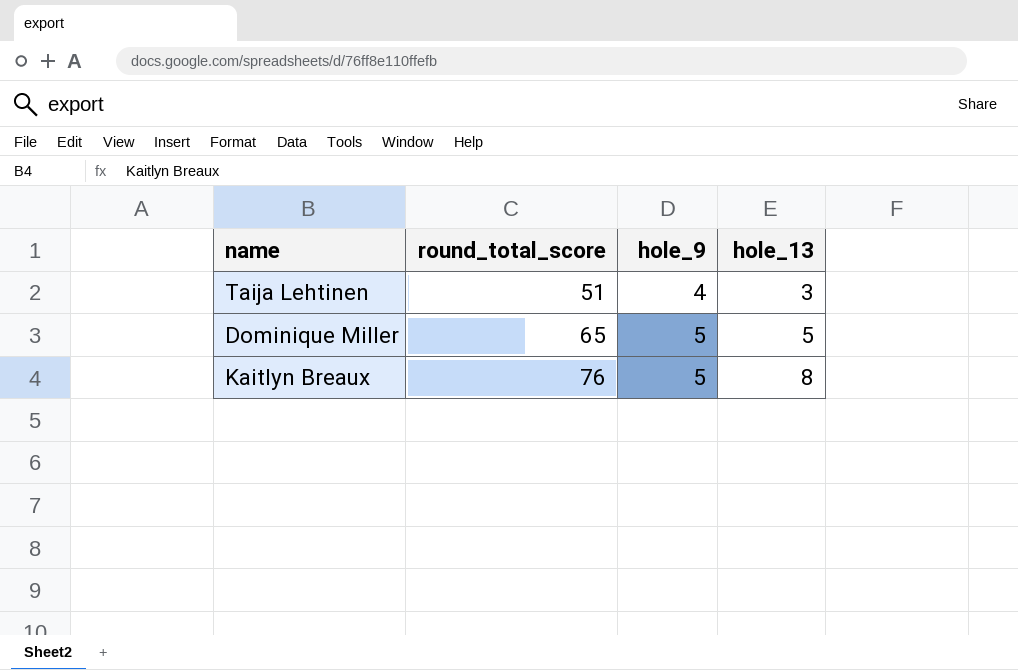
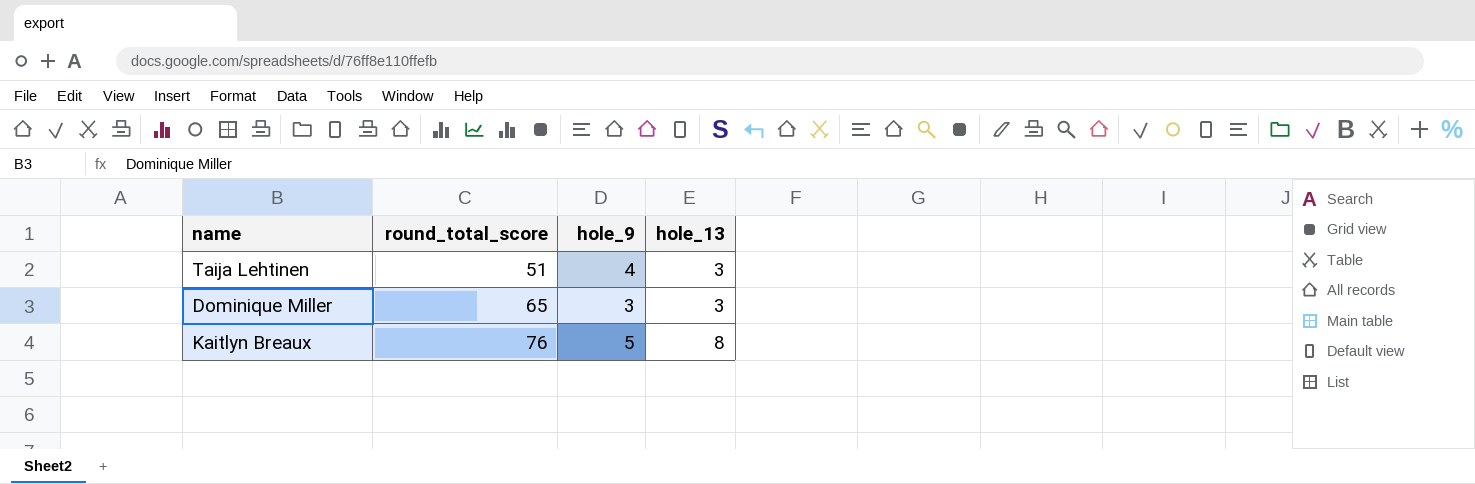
Dominique Miller | hole_9: 5 -> 3
Dominique Miller | hole_13: 5 -> 3

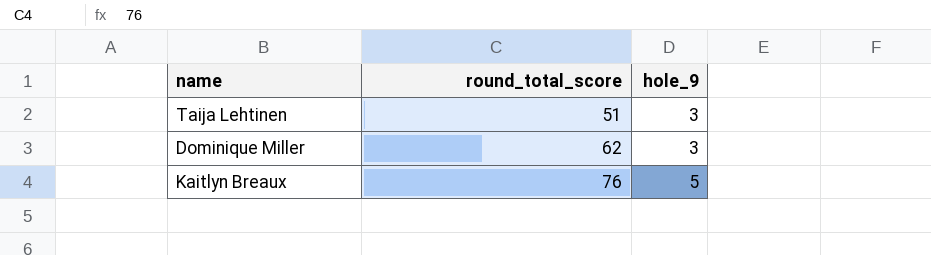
column hole_13 | position: 4 -> none
Taija Lehtinen | hole_9: 4 -> 3
Dominique Miller | round_total_score: 65 -> 62

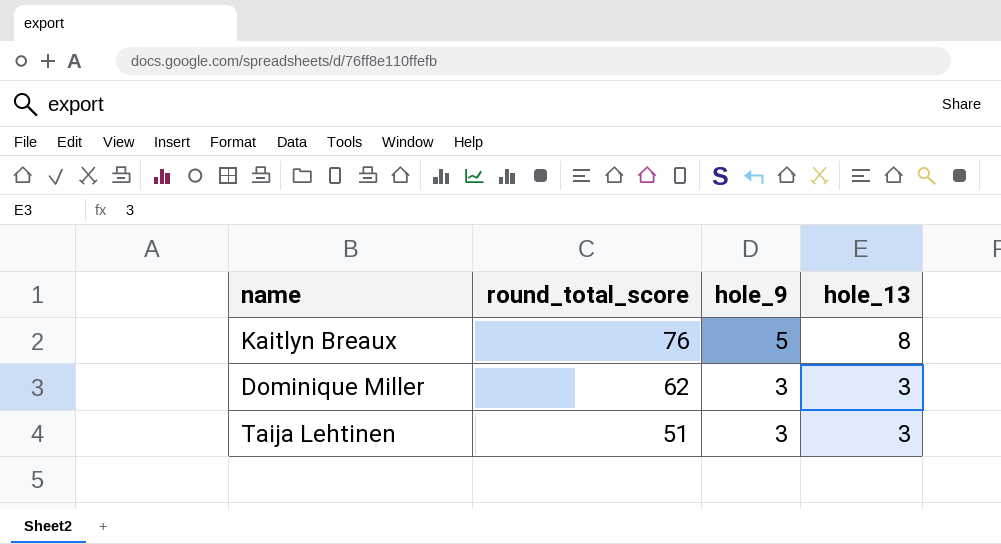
row order: round_total_score ascending -> round_total_score descending
column hole_13 | position: none -> 4

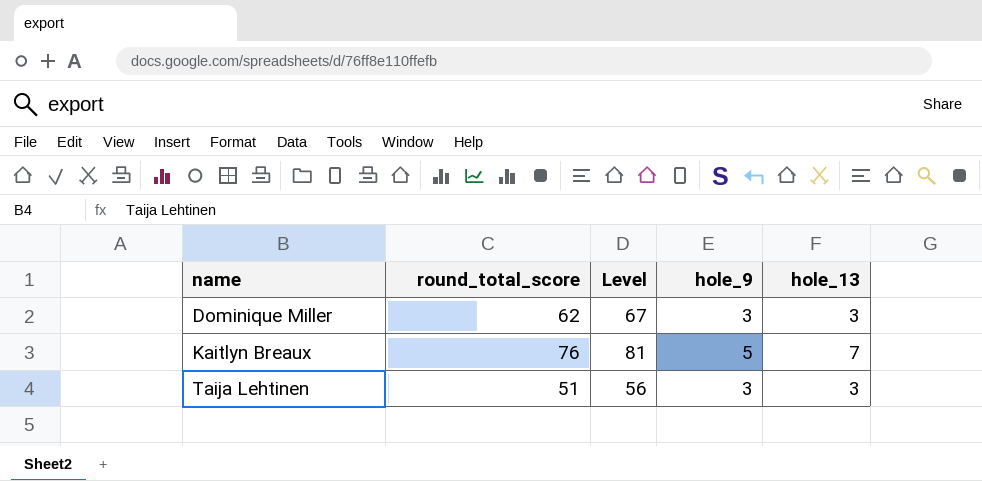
row order: round_total_score descending -> name ascending
column Level | formula: none -> [round_total_score] + 5
Kaitlyn Breaux | hole_13: 8 -> 7

